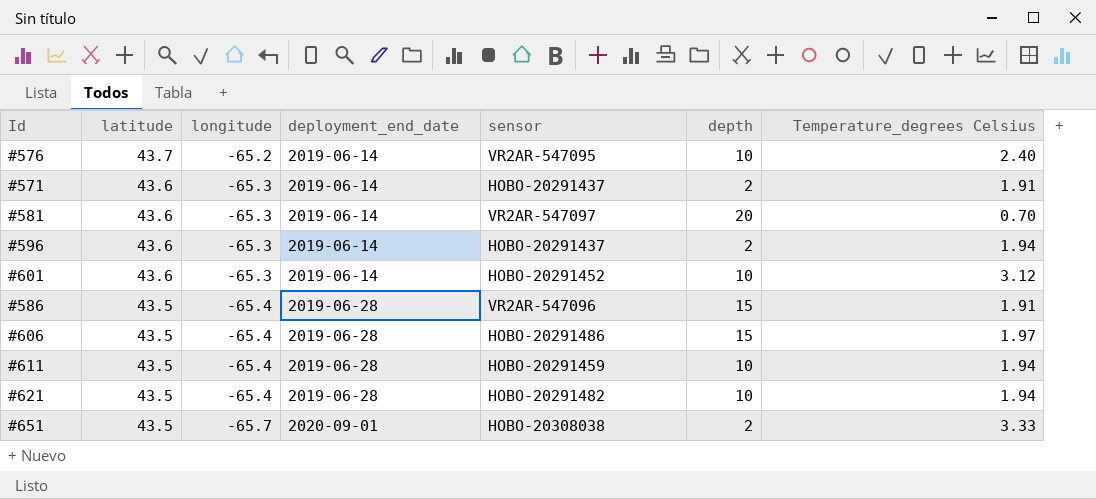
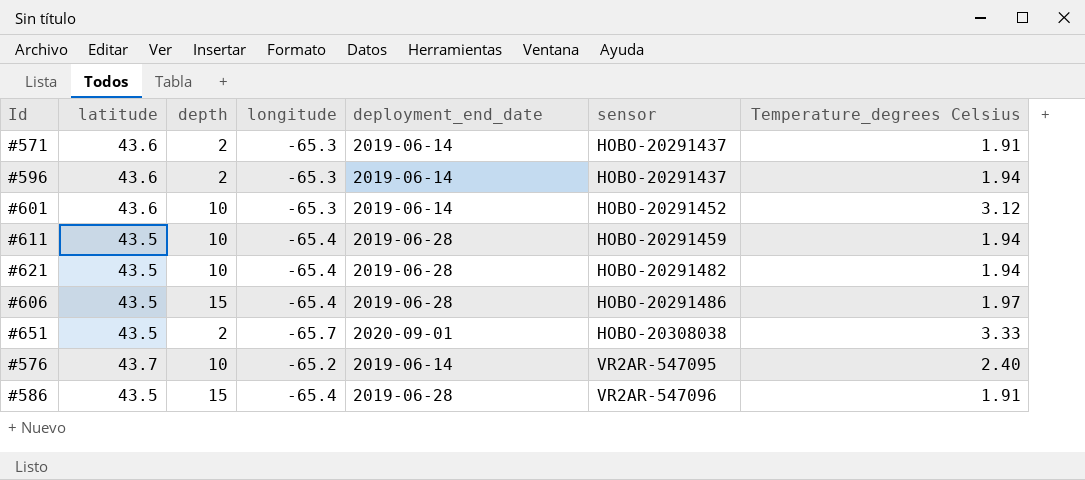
row order: latitude descending -> sensor ascending
column depth | position: 6 -> 3
row #581: 43.6 | -65.3 | 2019-06-14 | VR2AR-547097 | 20 | 0.70 -> none

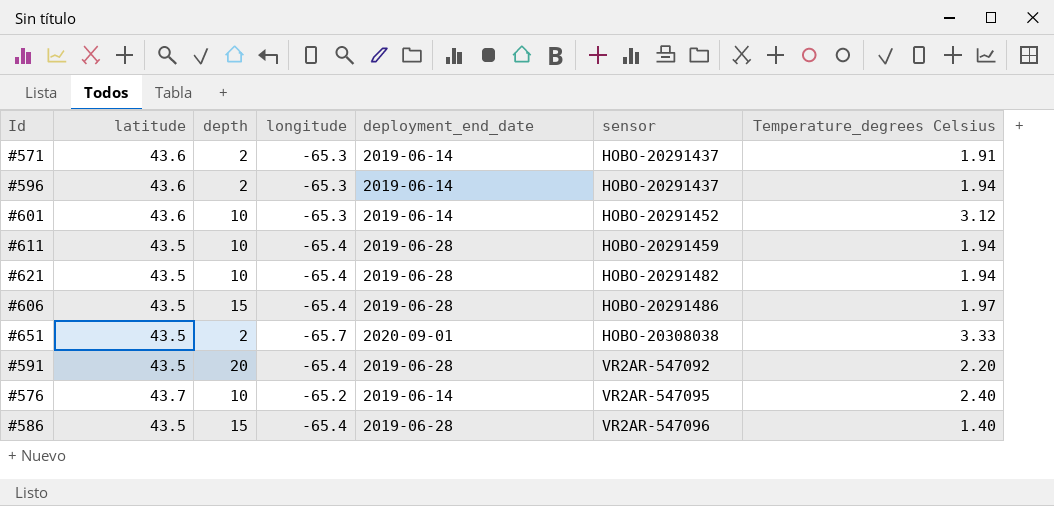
row #591: none -> 43.5 | 20 | -65.4 | 2019-06-28 | VR2AR-547092 | 2.20
#586 | Temperature_degrees Celsius: 1.91 -> 1.40

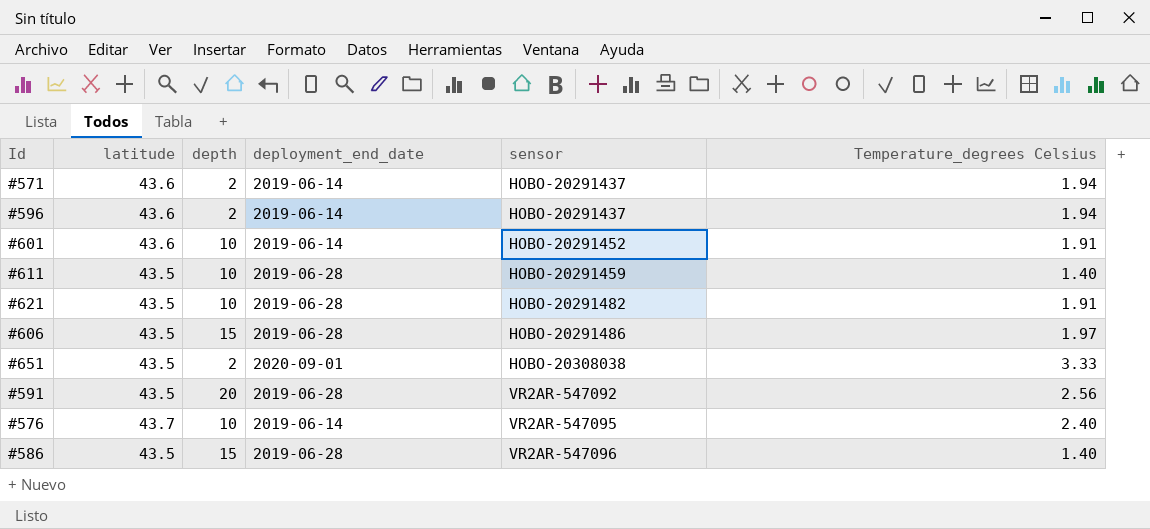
column longitude | position: 4 -> none
#571 | Temperature_degrees Celsius: 1.91 -> 1.94
#601 | Temperature_degrees Celsius: 3.12 -> 1.91
#611 | Temperature_degrees Celsius: 1.94 -> 1.40
#621 | Temperature_degrees Celsius: 1.94 -> 1.91
#591 | Temperature_degrees Celsius: 2.20 -> 2.56

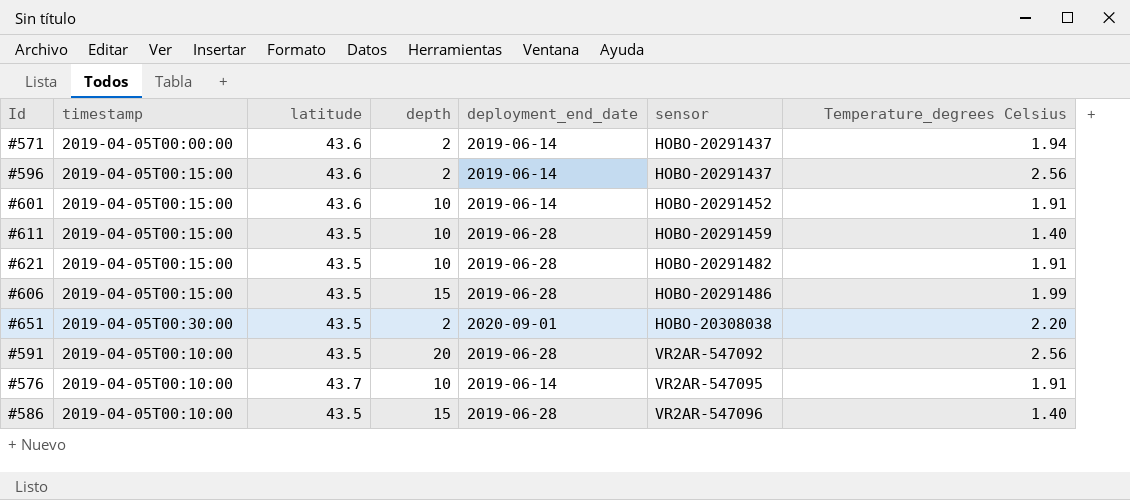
column timestamp | position: none -> 2
#596 | Temperature_degrees Celsius: 1.94 -> 2.56
#606 | Temperature_degrees Celsius: 1.97 -> 1.99
#651 | Temperature_degrees Celsius: 3.33 -> 2.20
#576 | Temperature_degrees Celsius: 2.40 -> 1.91

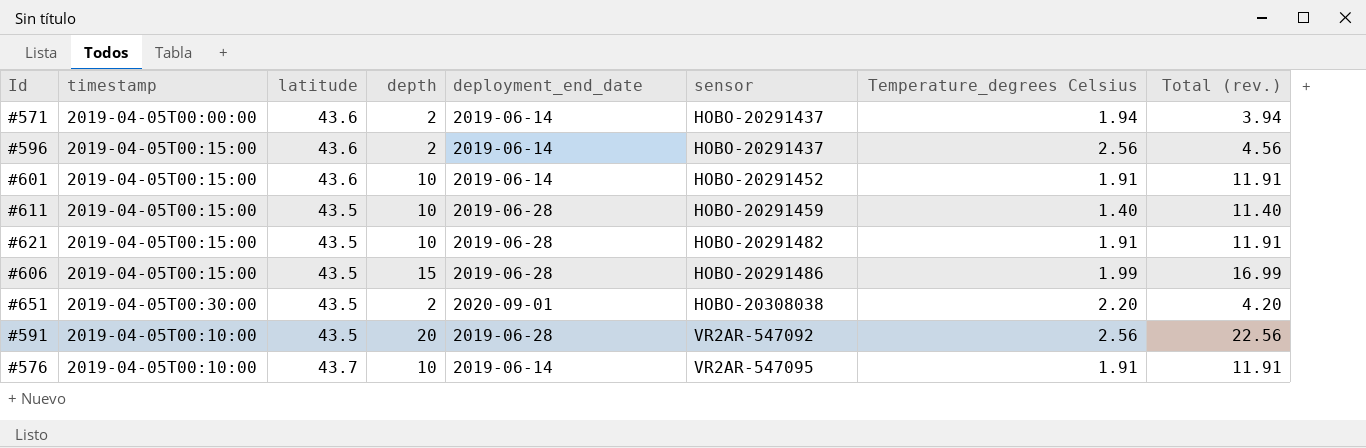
column Total (rev.) | formula: none -> [depth] + [Temperature_degrees Celsius]
row #586: 2019-04-05T00:10:00 | 43.5 | 15 | 2019-06-28 | VR2AR-547096 | 1.40 -> none

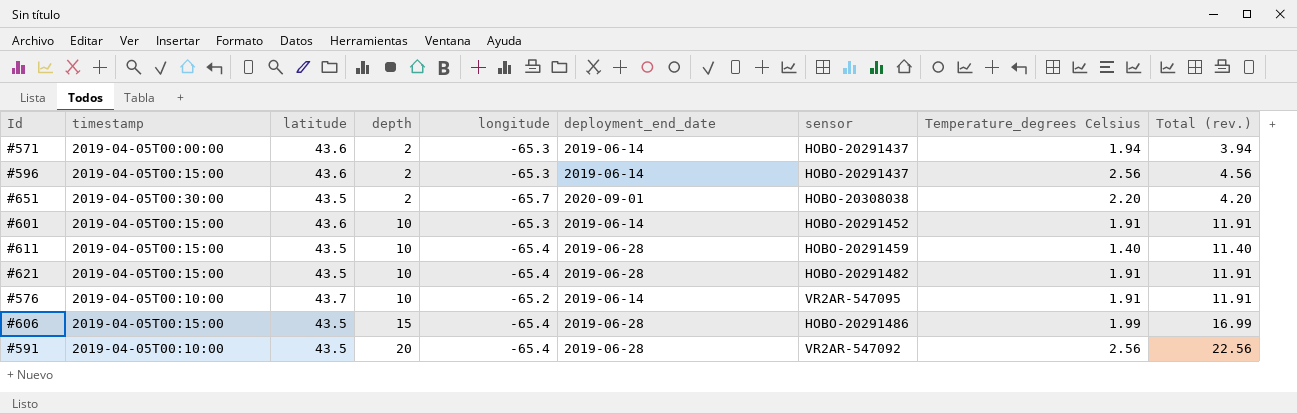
row order: sensor ascending -> depth ascending
column longitude | position: none -> 5

